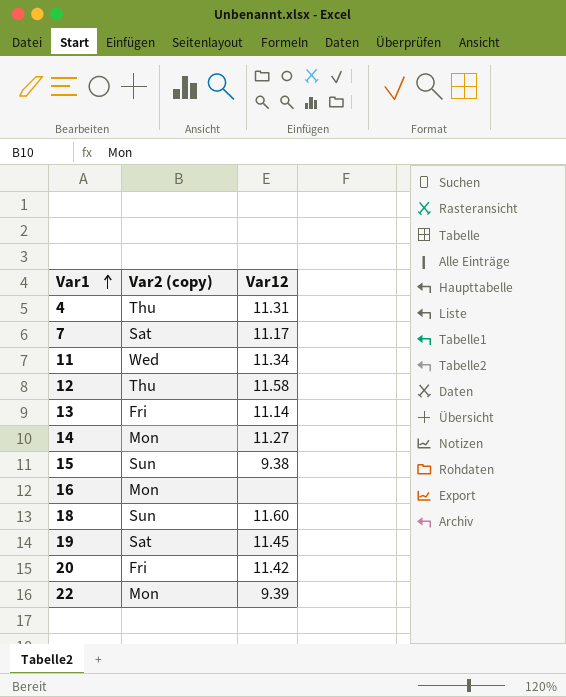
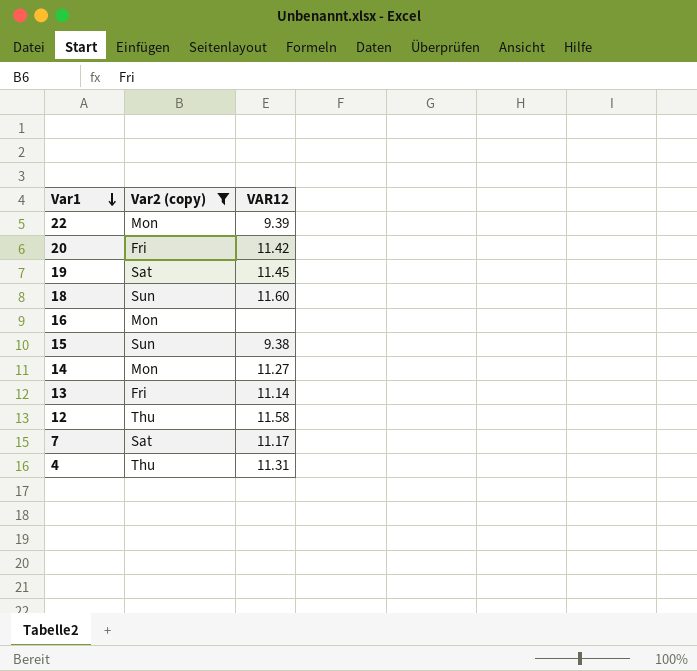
filter: none -> Var2 (copy) != Wed
row order: Var1 ascending -> Var1 descending
column name: Var12 -> VAR12

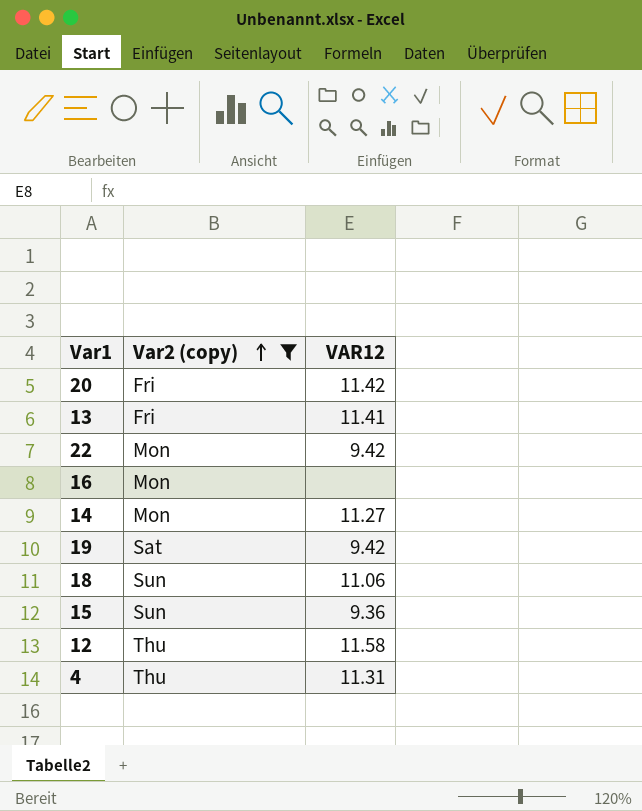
row order: Var1 descending -> Var2 (copy) ascending
row 7: Sat | 11.17 -> none
13 | VAR12: 11.14 -> 11.41
22 | VAR12: 9.39 -> 9.42
19 | VAR12: 11.45 -> 9.42
18 | VAR12: 11.60 -> 11.06
15 | VAR12: 9.38 -> 9.36

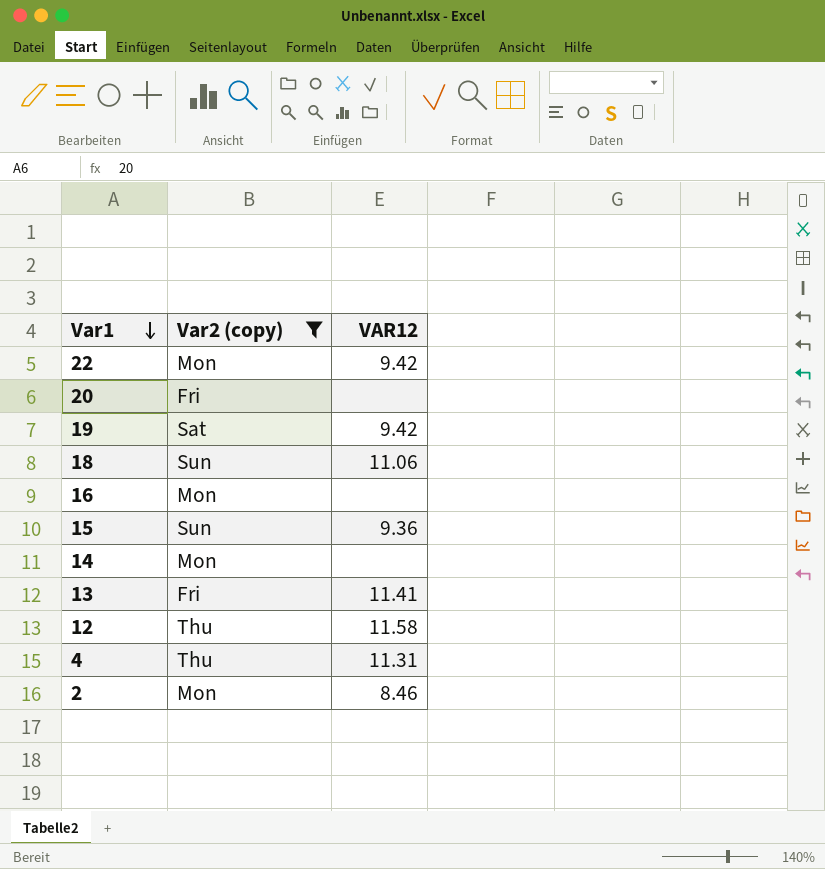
row order: Var2 (copy) ascending -> Var1 descending
20 | VAR12: 11.42 -> none
14 | VAR12: 11.27 -> none
row 2: none -> Mon | 8.46

